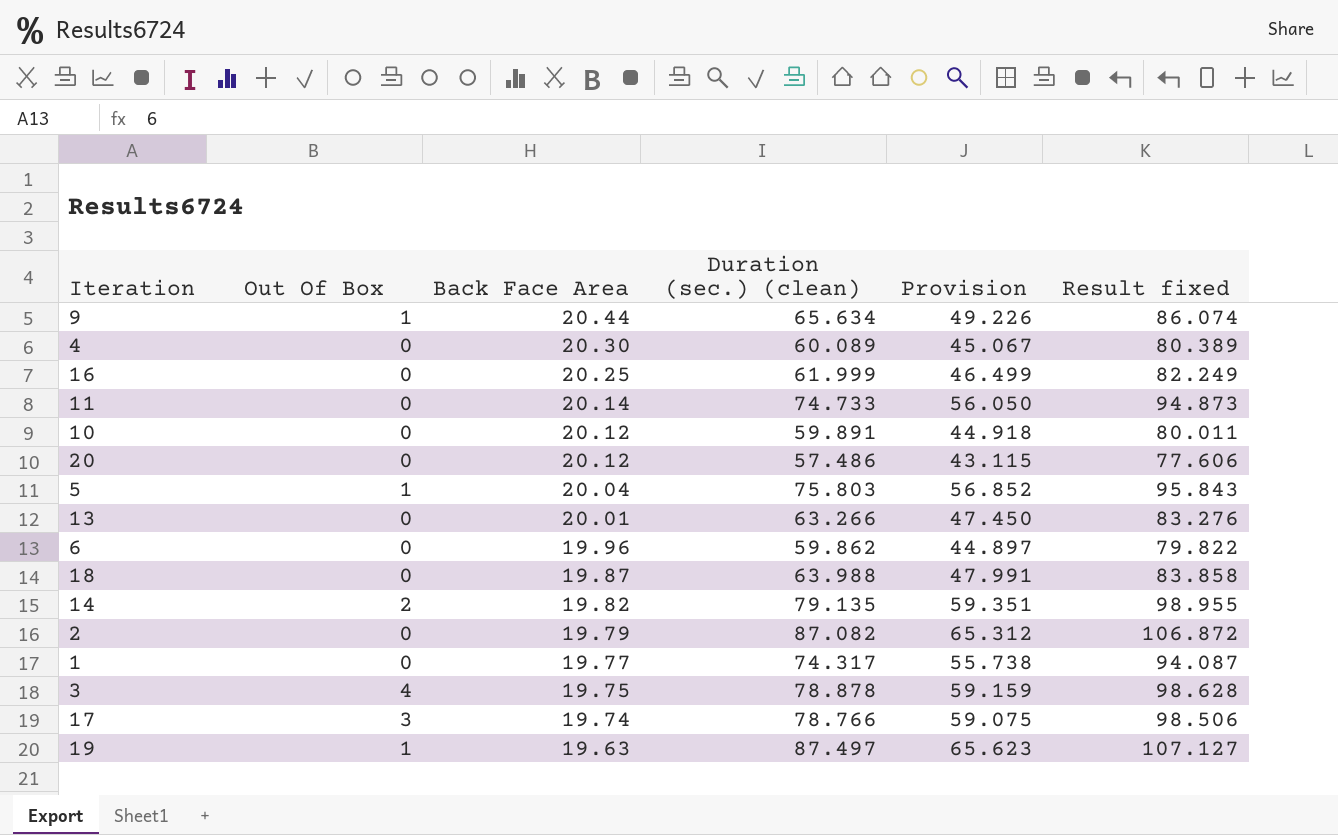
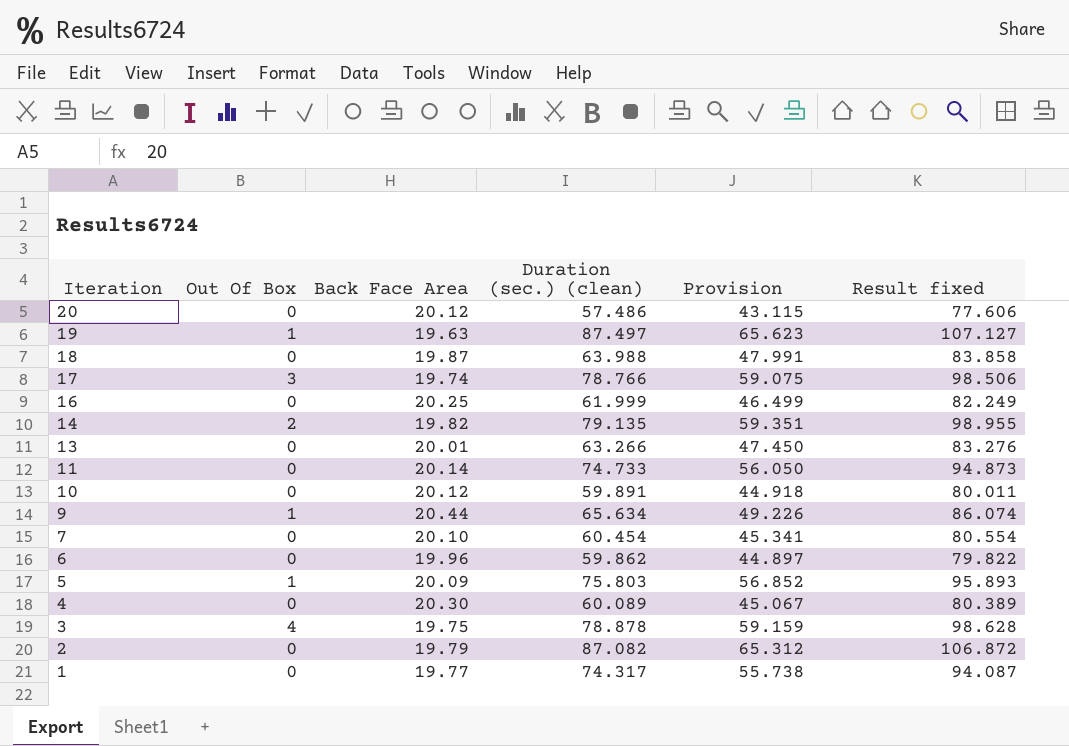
row order: Back Face Area descending -> Iteration descending
row 7: none -> 0 | 20.10 | 60.454 | 45.341 | 80.554
5 | Back Face Area: 20.04 -> 20.09
5 | Result fixed: 95.843 -> 95.893

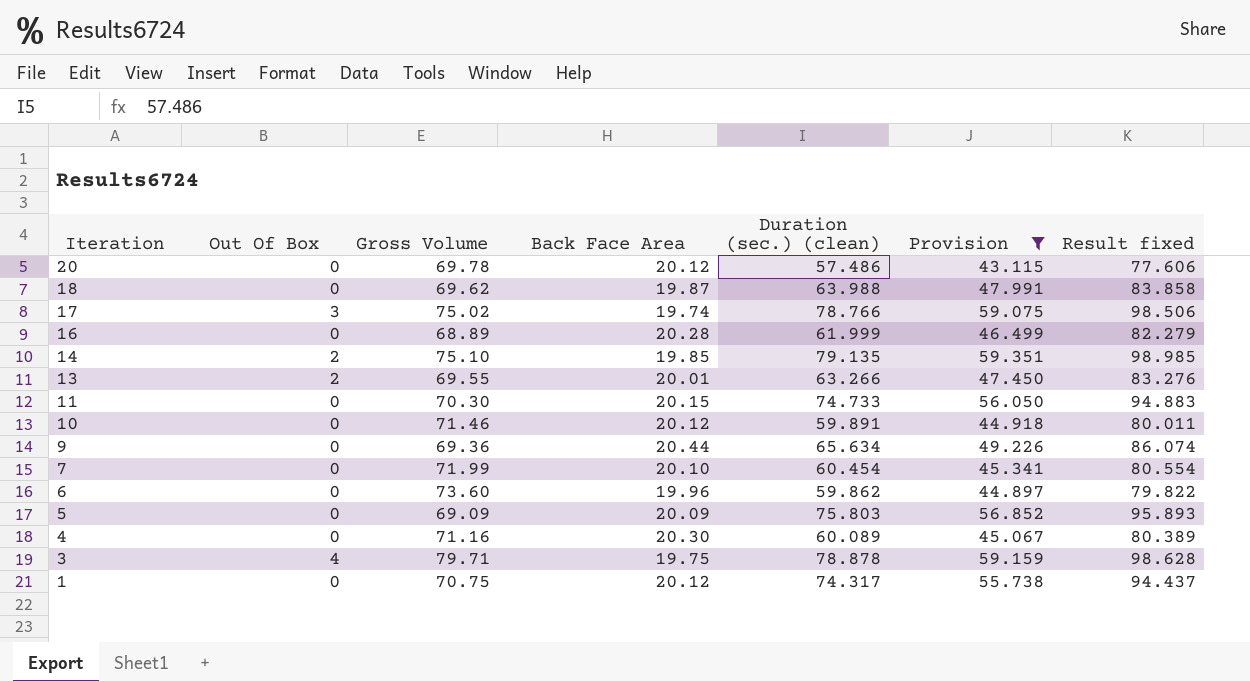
filter: none -> Provision <= 59.351
column Gross Volume | position: none -> 3
16 | Back Face Area: 20.25 -> 20.28
16 | Result fixed: 82.249 -> 82.279
14 | Back Face Area: 19.82 -> 19.85
14 | Result fixed: 98.955 -> 98.985
13 | Out Of Box: 0 -> 2
11 | Back Face Area: 20.14 -> 20.15
11 | Result fixed: 94.873 -> 94.883
9 | Out Of Box: 1 -> 0
5 | Out Of Box: 1 -> 0
1 | Back Face Area: 19.77 -> 20.12
1 | Result fixed: 94.087 -> 94.437

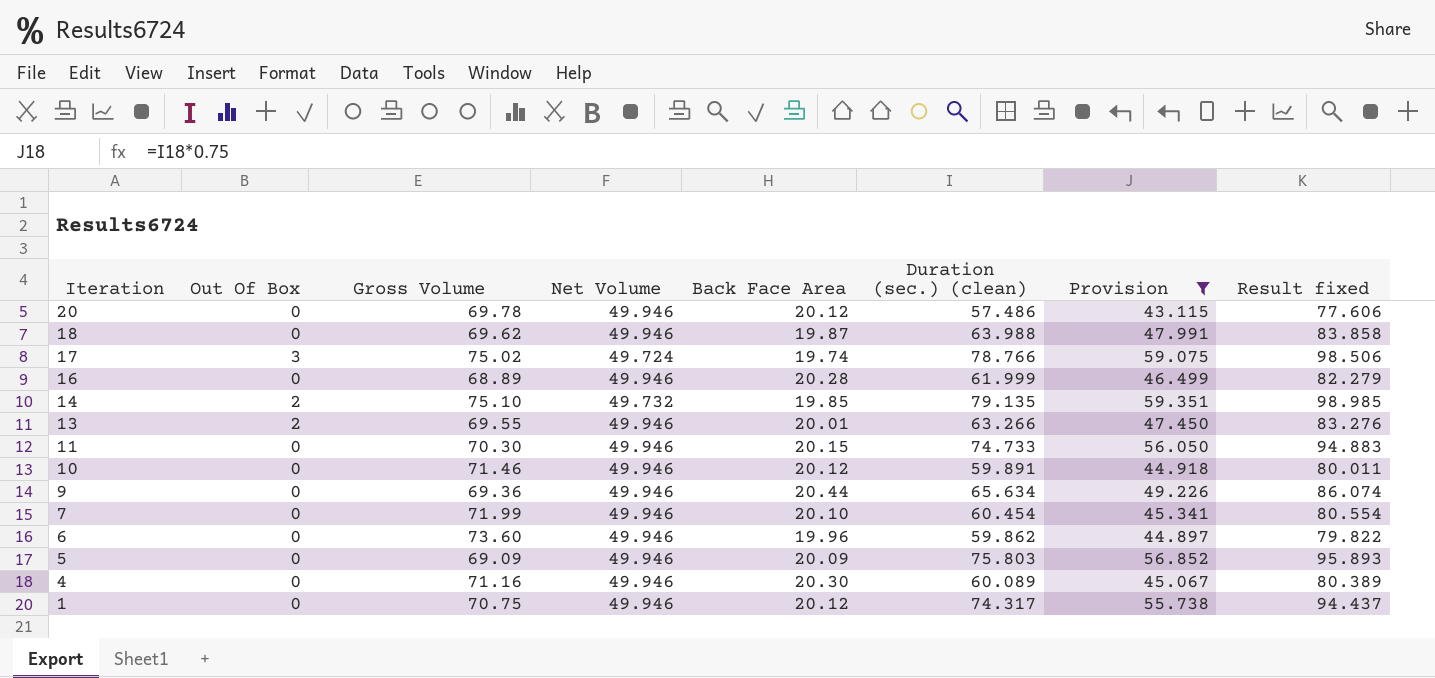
column Net Volume | position: none -> 4
row 3: 4 | 79.71 | 19.75 | 78.878 | 59.159 | 98.628 -> none

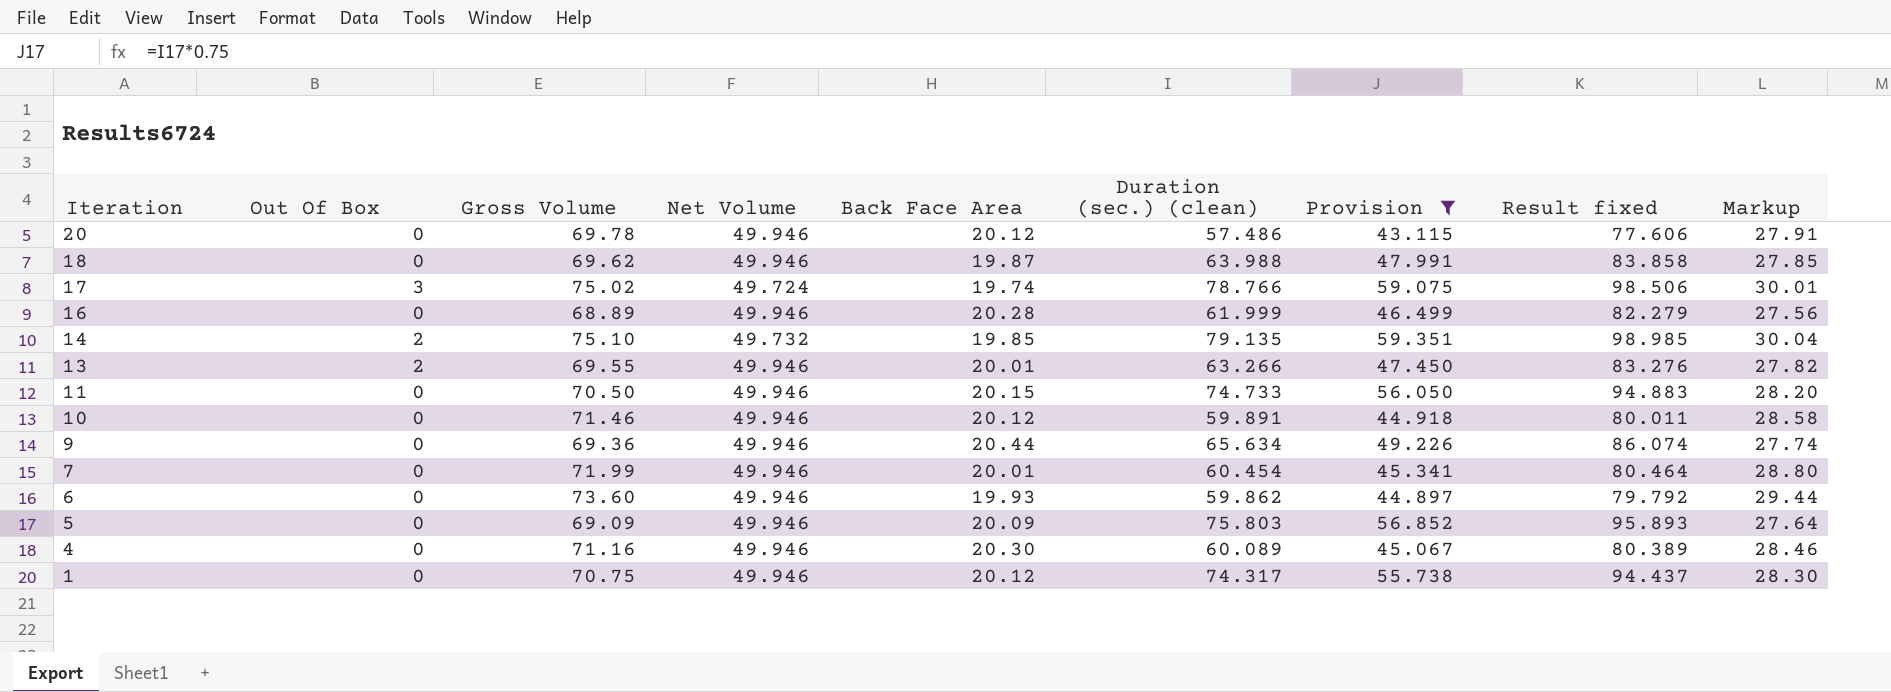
column Markup | formula: none -> [Gross Volume] * 0.4
11 | Gross Volume: 70.30 -> 70.50
7 | Back Face Area: 20.10 -> 20.01
7 | Result fixed: 80.554 -> 80.464
6 | Back Face Area: 19.96 -> 19.93
6 | Result fixed: 79.822 -> 79.792

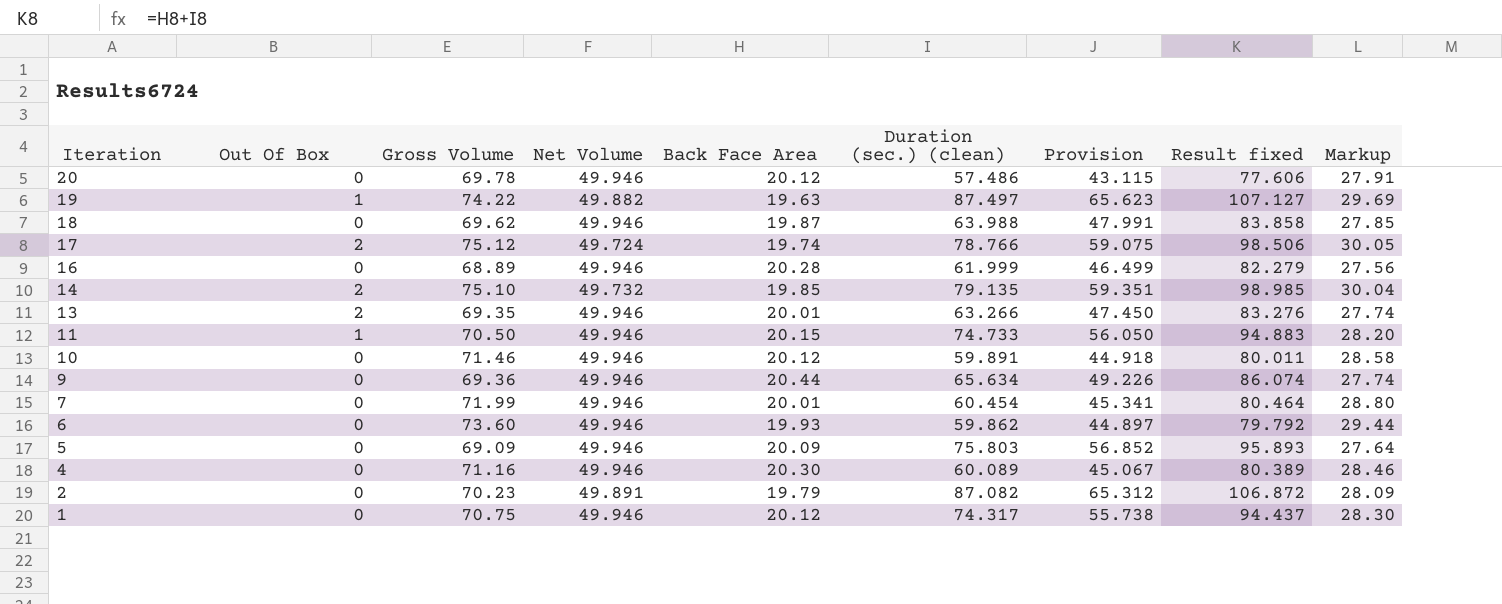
filter: Provision <= 59.351 -> none
17 | Out Of Box: 3 -> 2
17 | Gross Volume: 75.02 -> 75.12
17 | Markup: 30.01 -> 30.05
13 | Gross Volume: 69.55 -> 69.35
13 | Markup: 27.82 -> 27.74
11 | Out Of Box: 0 -> 1

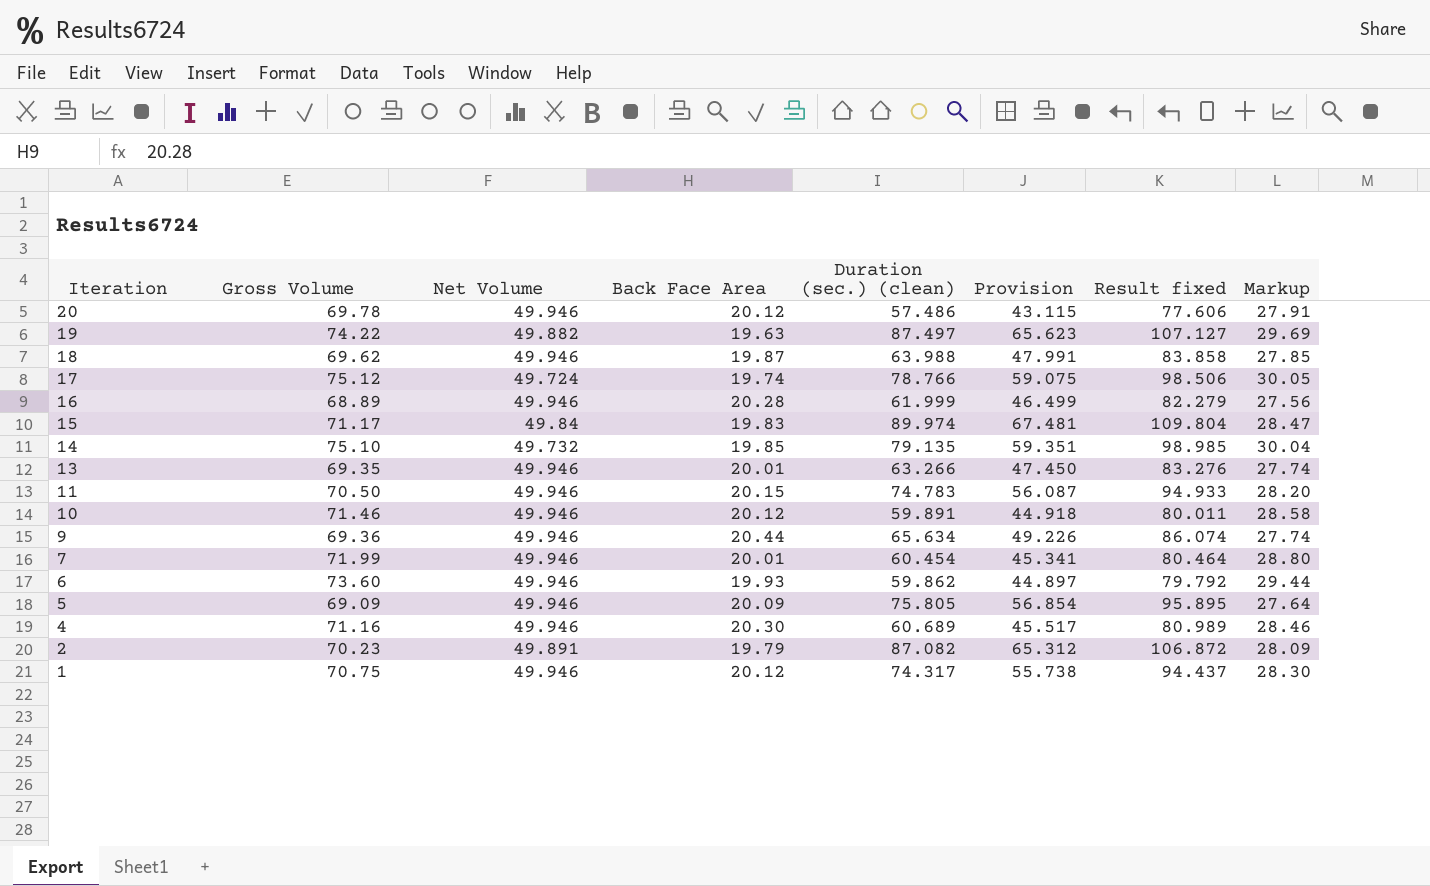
column Out Of Box | position: 2 -> none
row 15: none -> 71.17 | 49.84 | 19.83 | 89.974 | 67.481 | 109.804 | 28.47
11 | Duration (sec.) (clean): 74.733 -> 74.783
11 | Provision: 56.050 -> 56.087
11 | Result fixed: 94.883 -> 94.933
5 | Duration (sec.) (clean): 75.803 -> 75.805
5 | Provision: 56.852 -> 56.854
5 | Result fixed: 95.893 -> 95.895
4 | Duration (sec.) (clean): 60.089 -> 60.689
4 | Provision: 45.067 -> 45.517
4 | Result fixed: 80.389 -> 80.989

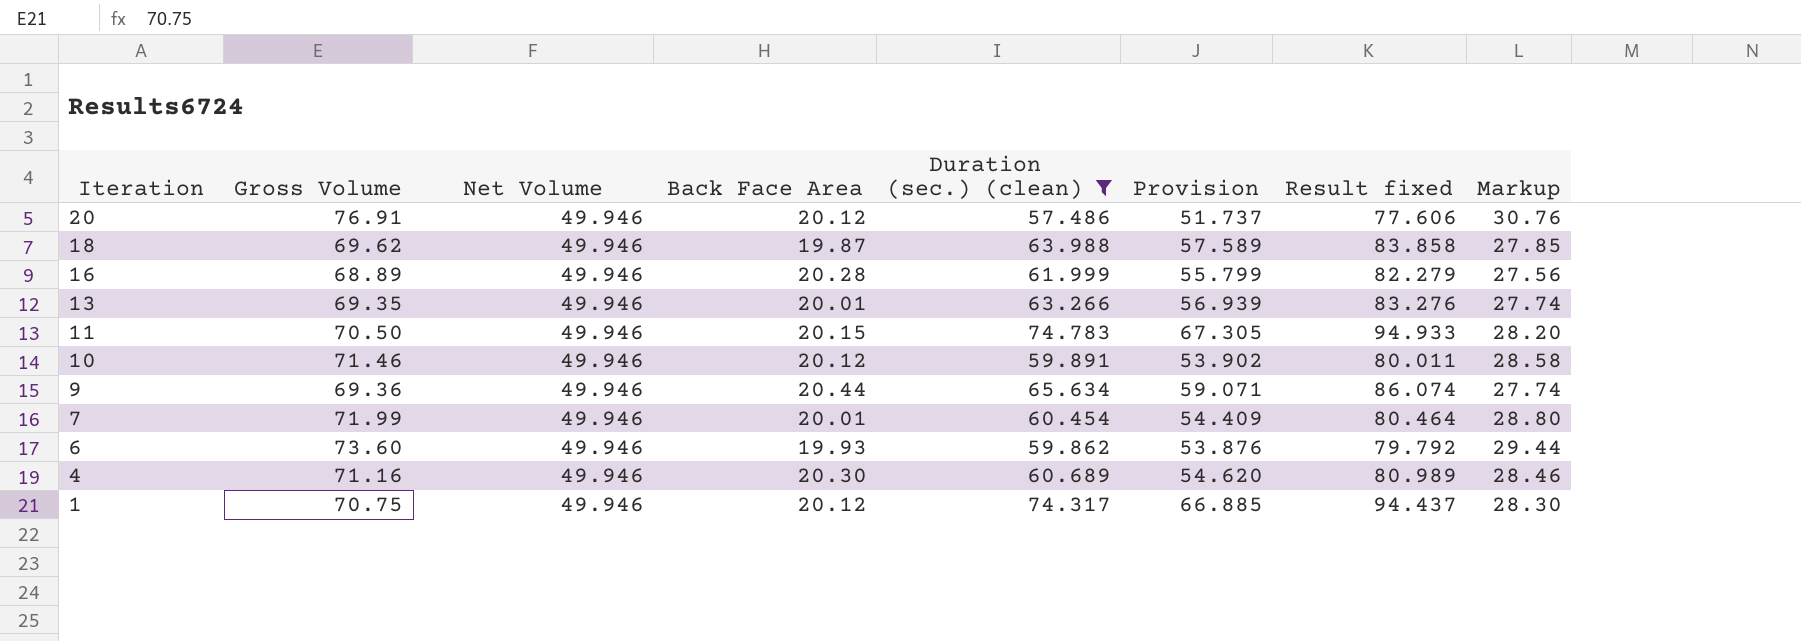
filter: none -> Duration (sec.) (clean) <= 74.783
column Provision | formula: [Duration (sec.) (clean)] * 0.75 -> [Duration (sec.) (clean)] * 0.9
20 | Gross Volume: 69.78 -> 76.91
20 | Markup: 27.91 -> 30.76

